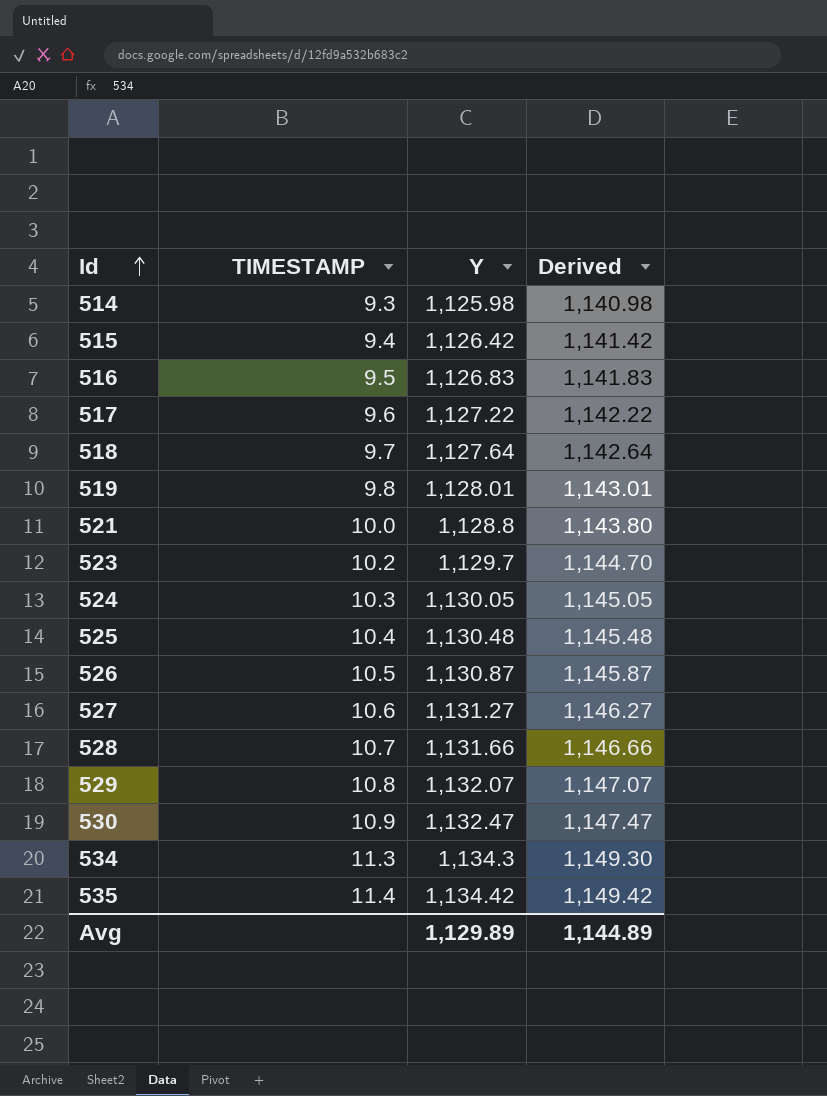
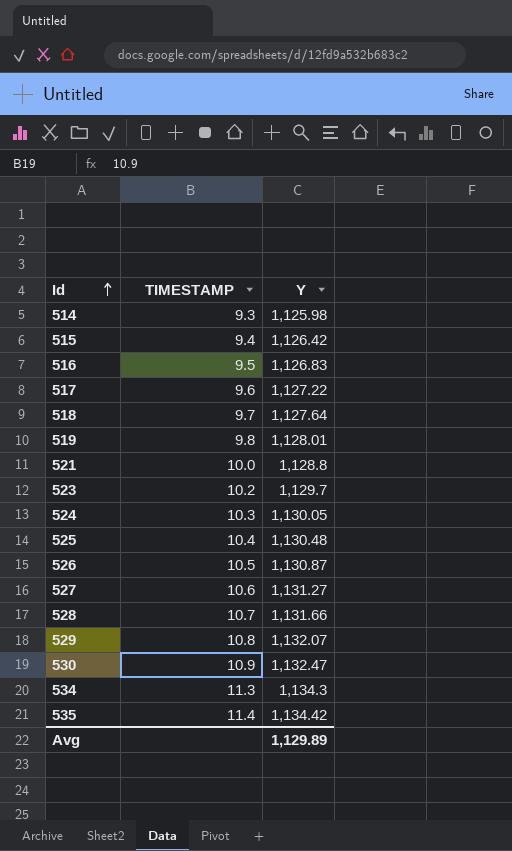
column Derived | formula: [Y] + 15 -> none

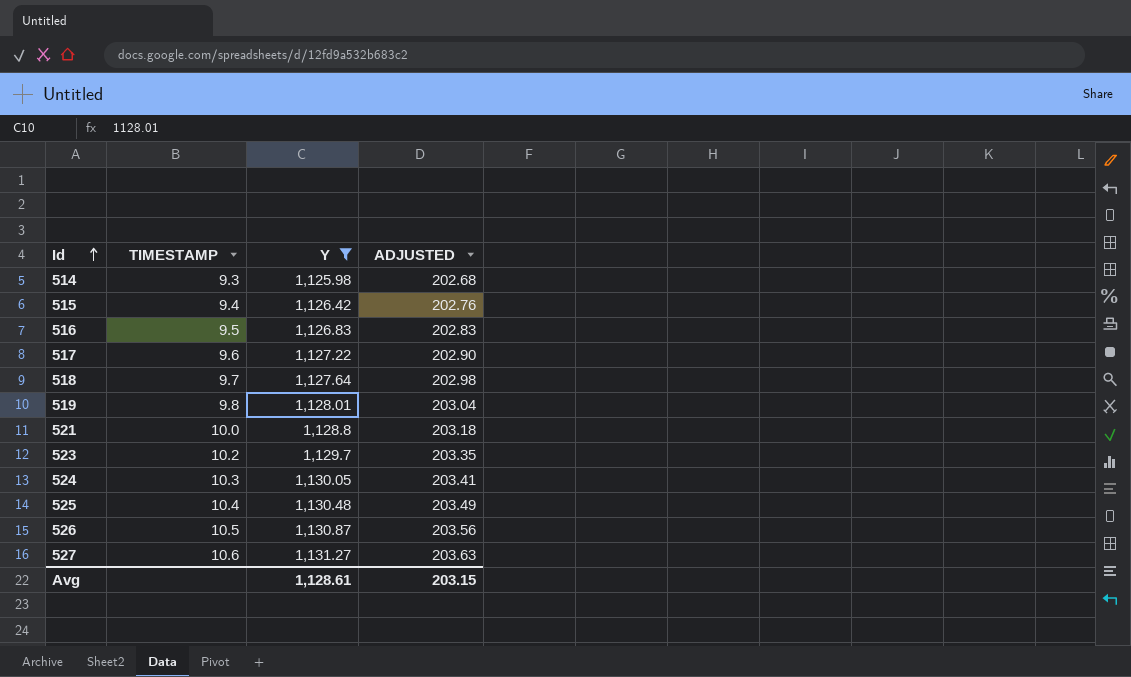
filter: none -> Y <= 1,131.27
column ADJUSTED | formula: none -> [Y] * 0.18
Avg | Y: 1,129.89 -> 1,128.61

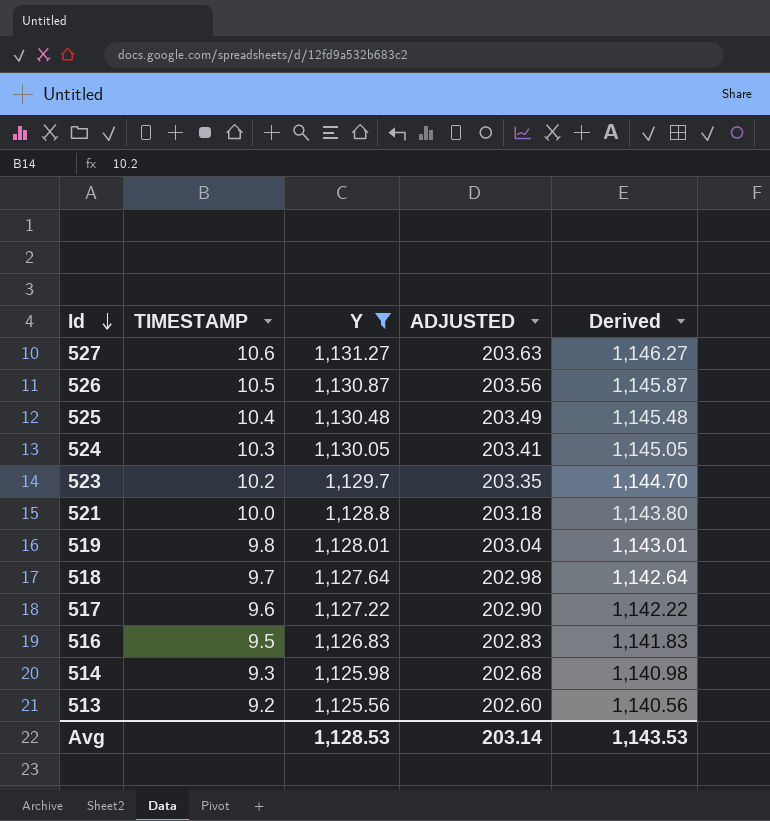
row order: Id ascending -> Id descending
column Derived | formula: none -> [Y] + 15
row 515: 9.4 | 1,126.42 | 202.76 -> none
row 513: none -> 9.2 | 1,125.56 | 202.60 | 1,140.56
Avg | Y: 1,128.61 -> 1,128.53
Avg | ADJUSTED: 203.15 -> 203.14

